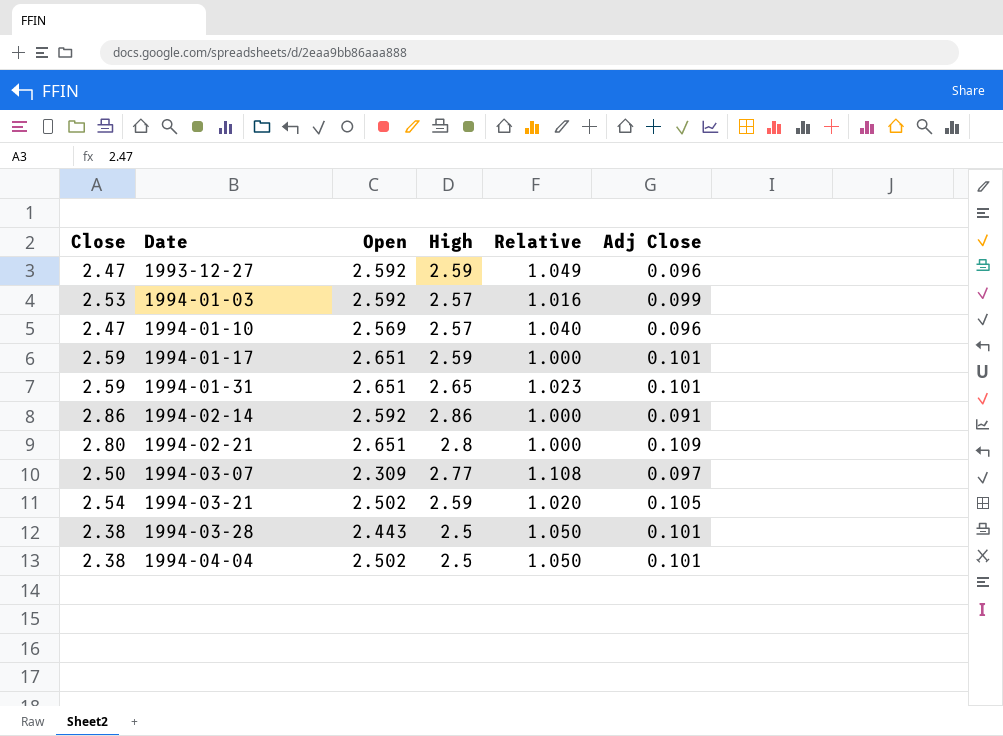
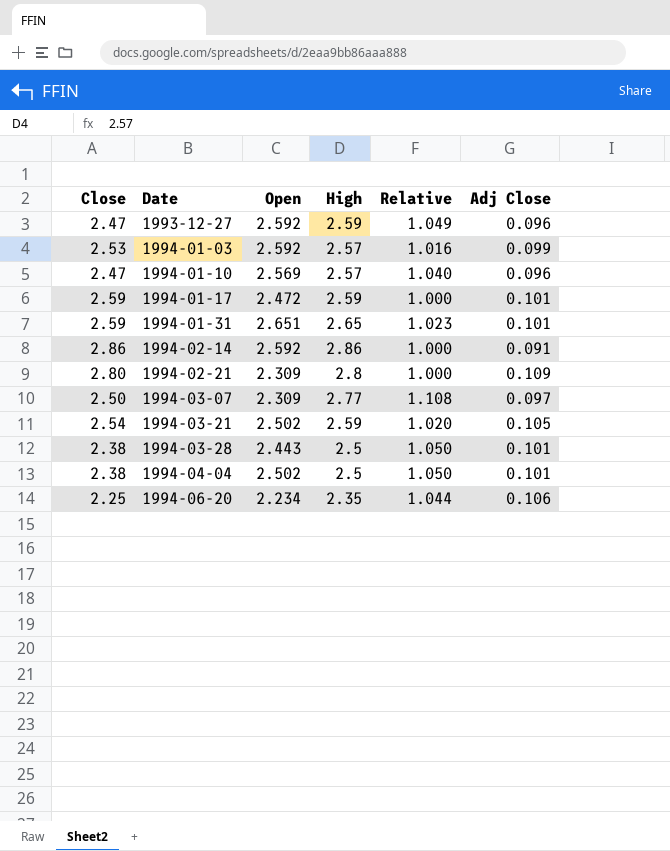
1994-01-17 | Open: 2.651 -> 2.472
1994-02-21 | Open: 2.651 -> 2.309
row 1994-06-20: none -> 2.25 | 2.234 | 2.35 | 1.044 | 0.106

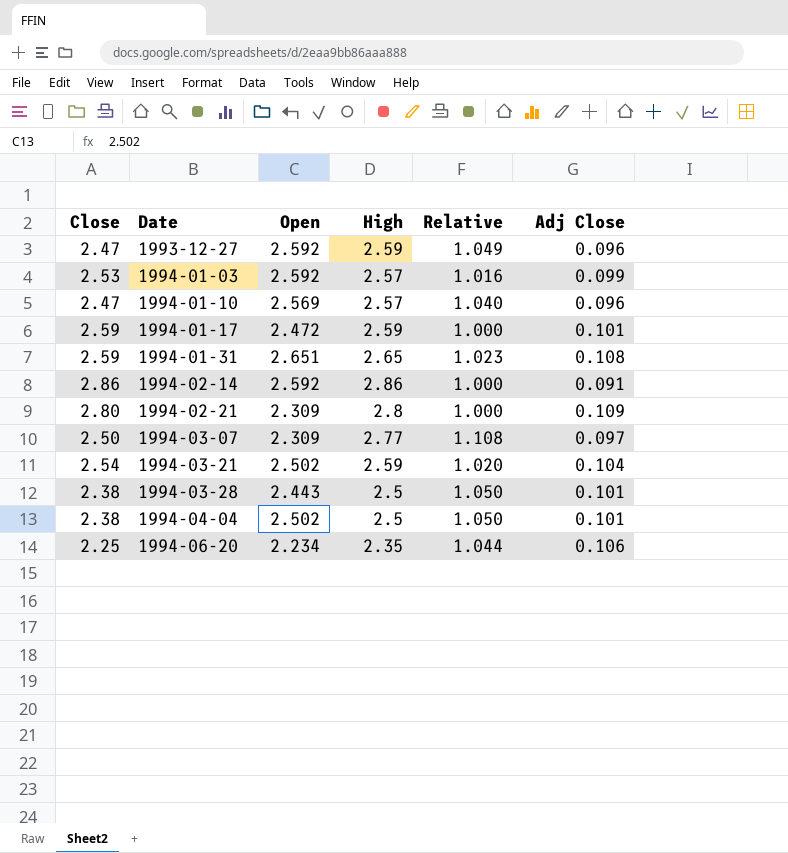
1994-01-31 | Adj Close: 0.101 -> 0.108
1994-03-21 | Adj Close: 0.105 -> 0.104

